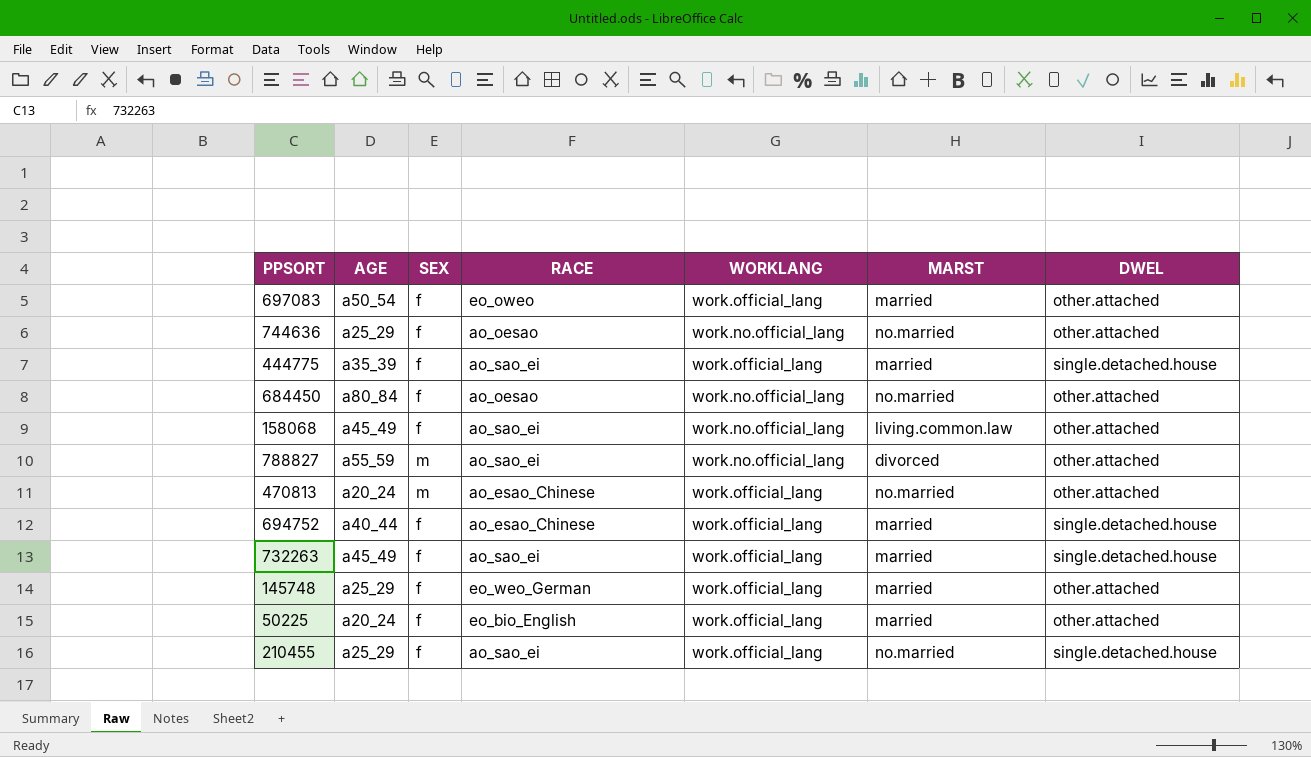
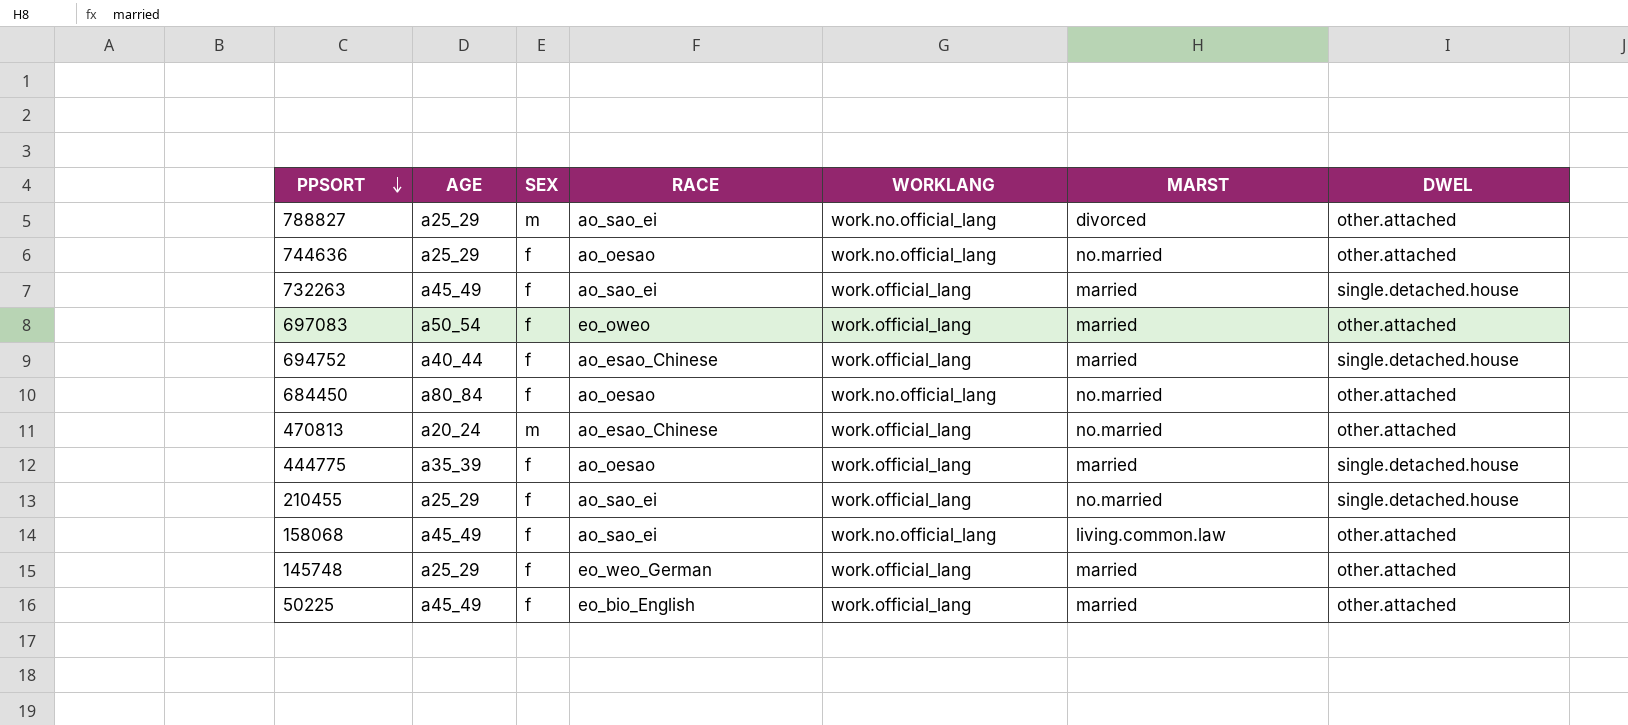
row order: none -> PPSORT descending
788827 | AGE: a55_59 -> a25_29
444775 | RACE: ao_sao_ei -> ao_oesao
50225 | AGE: a20_24 -> a45_49

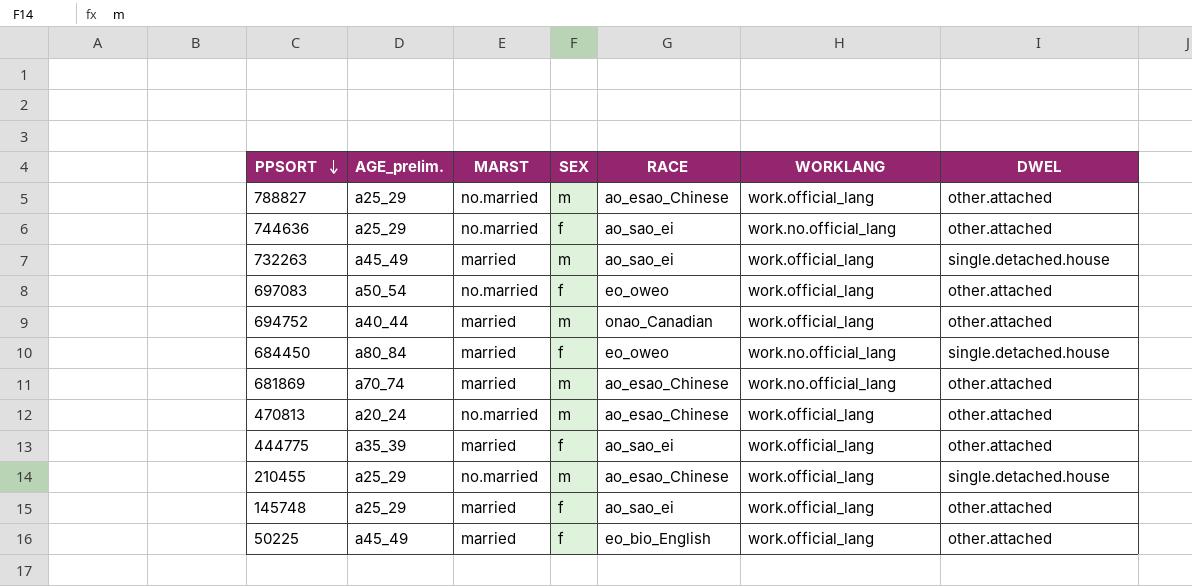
column name: AGE -> AGE_prelim.
column MARST | position: 6 -> 3
row 158068: a45_49 | f | ao_sao_ei | work.no.official_lang | living.common.law | other.attached -> none
788827 | MARST: divorced -> no.married
788827 | RACE: ao_sao_ei -> ao_esao_Chinese
788827 | WORKLANG: work.no.official_lang -> work.official_lang
744636 | RACE: ao_oesao -> ao_sao_ei
732263 | SEX: f -> m
697083 | MARST: married -> no.married
694752 | SEX: f -> m
694752 | RACE: ao_esao_Chinese -> onao_Canadian
694752 | DWEL: single.detached.house -> other.attached
684450 | MARST: no.married -> married
684450 | RACE: ao_oesao -> eo_oweo
684450 | DWEL: other.attached -> single.detached.house
row 681869: none -> a70_74 | married | m | ao_esao_Chinese | work.no.official_lang | other.attached
444775 | RACE: ao_oesao -> ao_sao_ei
444775 | DWEL: single.detached.house -> other.attached
210455 | SEX: f -> m
210455 | RACE: ao_sao_ei -> ao_esao_Chinese
145748 | RACE: eo_weo_German -> ao_sao_ei

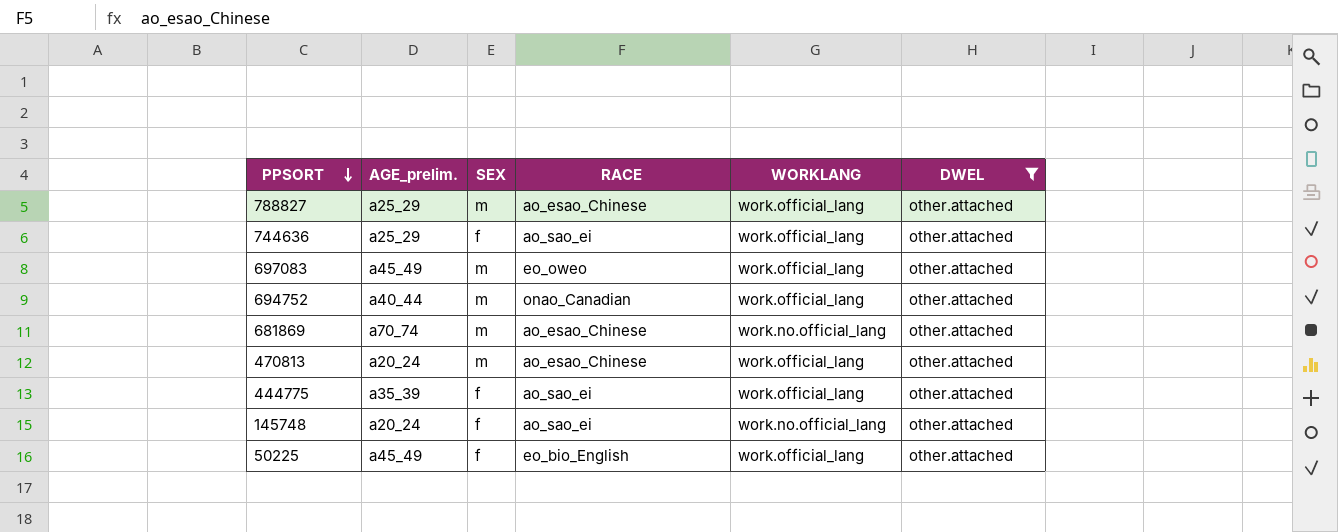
filter: none -> DWEL = other.attached
column MARST | position: 3 -> none
744636 | WORKLANG: work.no.official_lang -> work.official_lang
697083 | AGE_prelim.: a50_54 -> a45_49
697083 | SEX: f -> m
145748 | AGE_prelim.: a25_29 -> a20_24
145748 | WORKLANG: work.official_lang -> work.no.official_lang

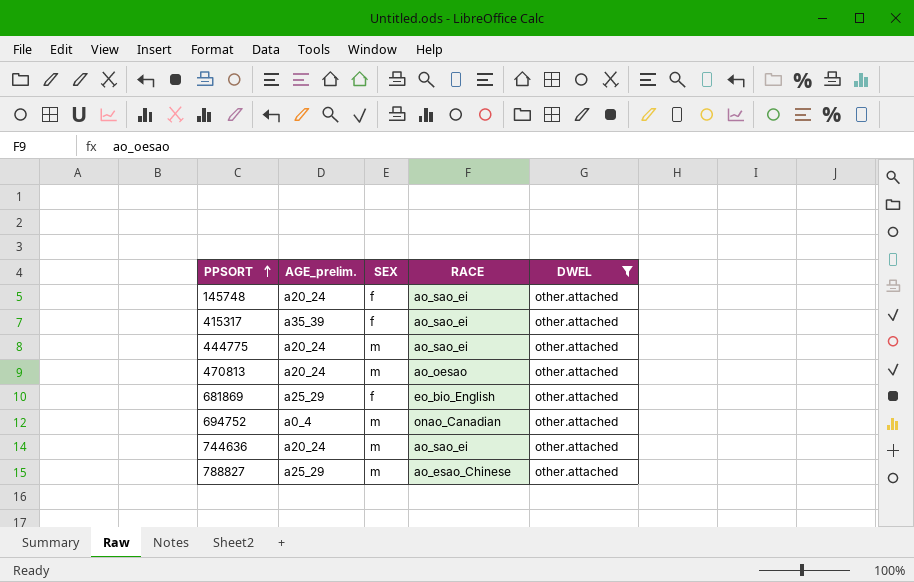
row order: PPSORT descending -> PPSORT ascending
column WORKLANG | position: 5 -> none
row 697083: a45_49 | m | eo_oweo | work.official_lang | other.attached -> none
row 50225: a45_49 | f | eo_bio_English | work.official_lang | other.attached -> none
row 415317: none -> a35_39 | f | ao_sao_ei | other.attached
444775 | AGE_prelim.: a35_39 -> a20_24
444775 | SEX: f -> m
470813 | RACE: ao_esao_Chinese -> ao_oesao
681869 | AGE_prelim.: a70_74 -> a25_29
681869 | SEX: m -> f
681869 | RACE: ao_esao_Chinese -> eo_bio_English
694752 | AGE_prelim.: a40_44 -> a0_4
744636 | AGE_prelim.: a25_29 -> a20_24
744636 | SEX: f -> m

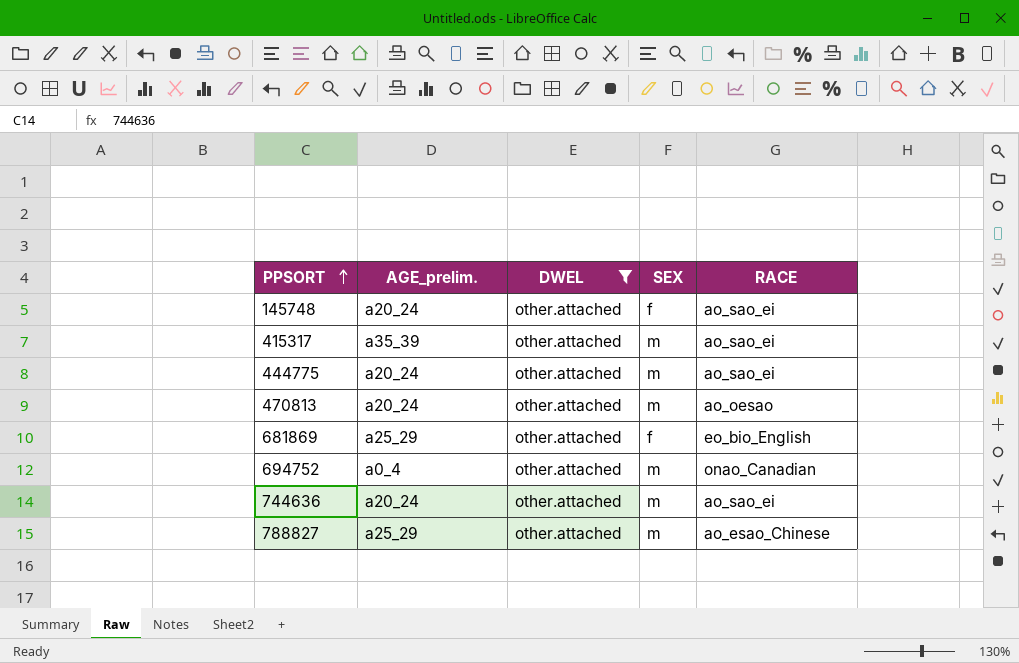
column DWEL | position: 5 -> 3
415317 | SEX: f -> m

